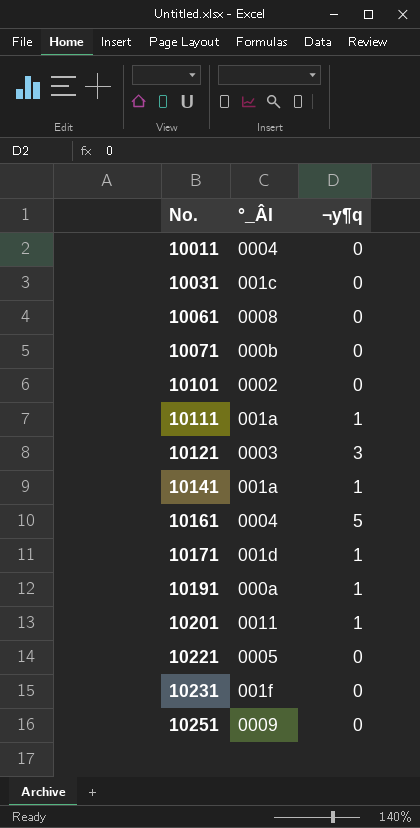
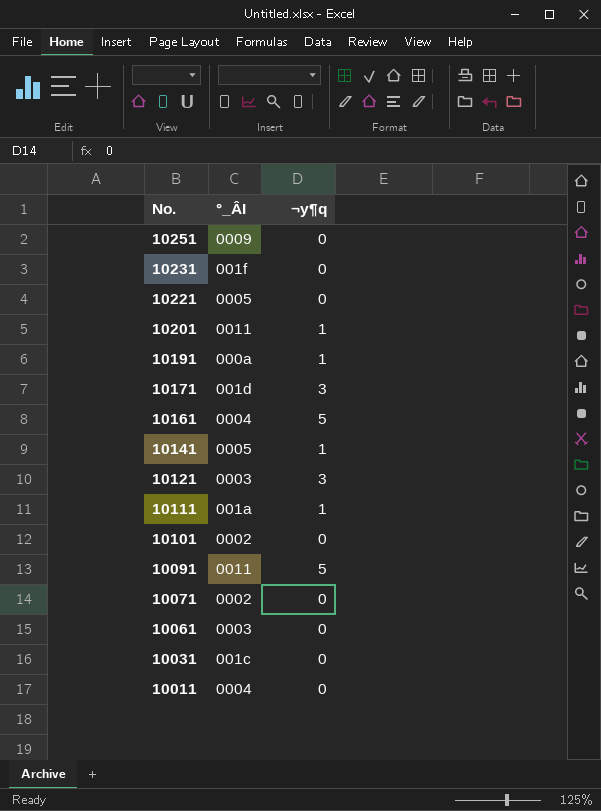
row order: No. ascending -> No. descending
10171 | ¬y¶q: 1 -> 3
10141 | °_ÂI: 001a -> 0005
row 10091: none -> 0011 | 5
10071 | °_ÂI: 000b -> 0002
10061 | °_ÂI: 0008 -> 0003

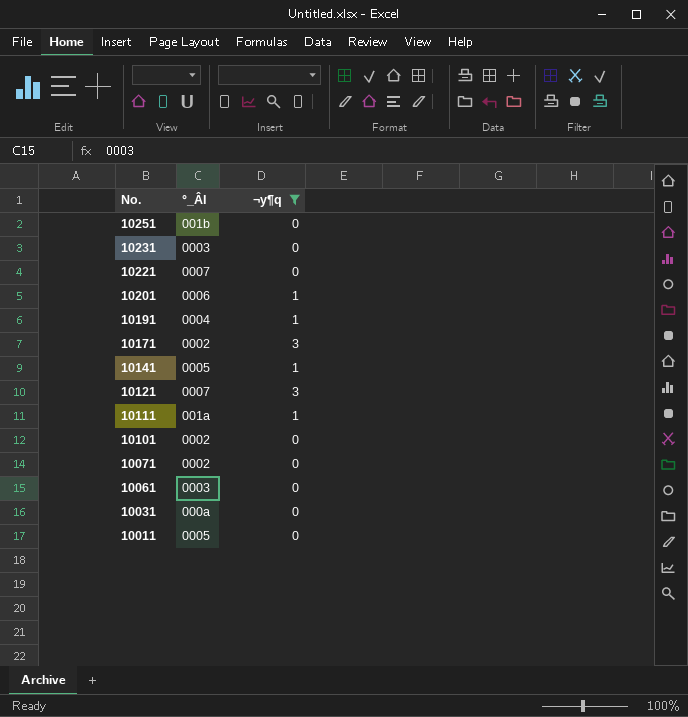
filter: none -> ¬y¶q != 5
10251 | °_ÂI: 0009 -> 001b
10231 | °_ÂI: 001f -> 0003
10221 | °_ÂI: 0005 -> 0007
10201 | °_ÂI: 0011 -> 0006
10191 | °_ÂI: 000a -> 0004
10171 | °_ÂI: 001d -> 0002
10121 | °_ÂI: 0003 -> 0007
10031 | °_ÂI: 001c -> 000a
10011 | °_ÂI: 0004 -> 0005

